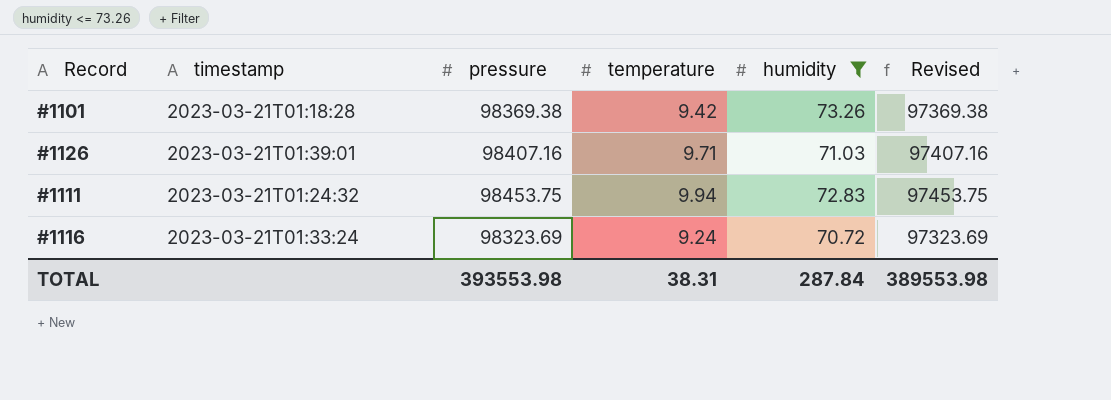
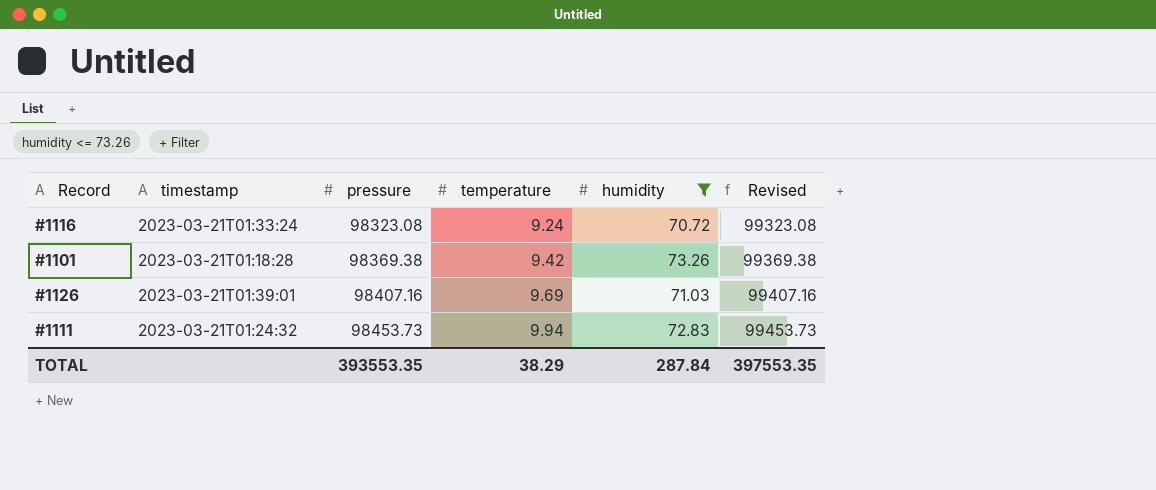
row order: none -> pressure ascending
column Revised | formula: [pressure] - 1000 -> [pressure] + 1000
#1116 | pressure: 98323.69 -> 98323.08
#1126 | temperature: 9.71 -> 9.69
#1111 | pressure: 98453.75 -> 98453.73
TOTAL | pressure: 393553.98 -> 393553.35
TOTAL | temperature: 38.31 -> 38.29
TOTAL | Revised: 389553.98 -> 397553.35

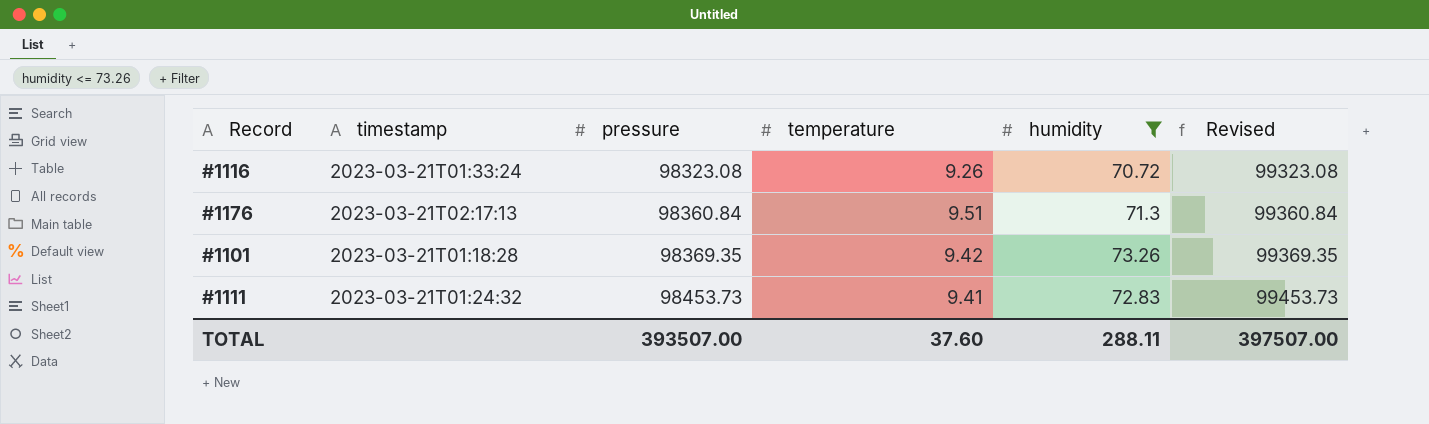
row #1126: 2023-03-21T01:39:01 | 98407.16 | 9.69 | 71.03 | 99407.16 -> none
#1116 | temperature: 9.24 -> 9.26
row #1176: none -> 2023-03-21T02:17:13 | 98360.84 | 9.51 | 71.3 | 99360.84
#1101 | pressure: 98369.38 -> 98369.35
#1101 | Revised: 99369.38 -> 99369.35
#1111 | temperature: 9.94 -> 9.41
TOTAL | pressure: 393553.35 -> 393507.00
TOTAL | temperature: 38.29 -> 37.60
TOTAL | humidity: 287.84 -> 288.11
TOTAL | Revised: 397553.35 -> 397507.00

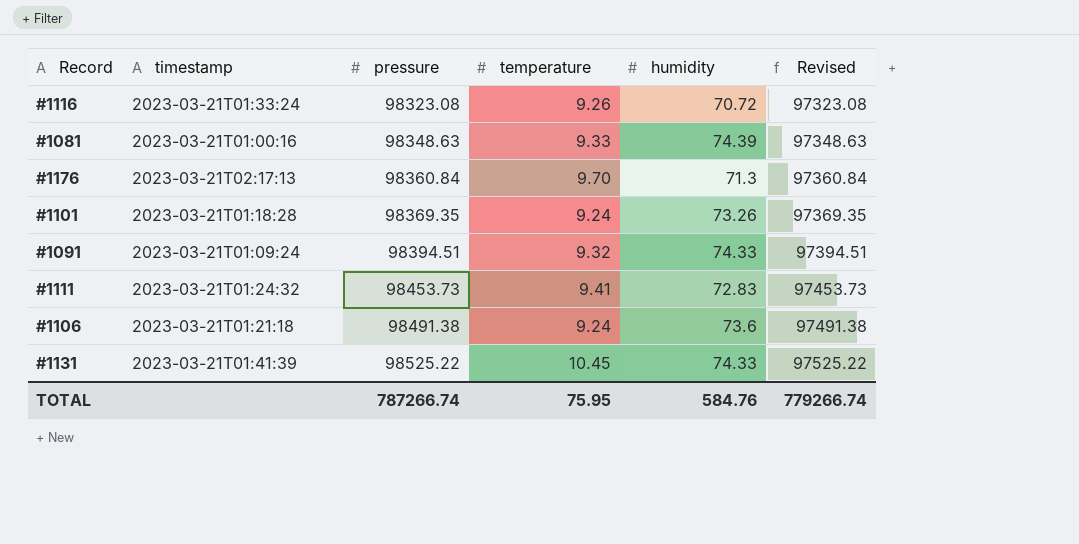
filter: humidity <= 73.26 -> none
column Revised | formula: [pressure] + 1000 -> [pressure] - 1000
#1176 | temperature: 9.51 -> 9.70
#1101 | temperature: 9.42 -> 9.24
TOTAL | pressure: 393507.00 -> 787266.74
TOTAL | temperature: 37.60 -> 75.95
TOTAL | humidity: 288.11 -> 584.76
TOTAL | Revised: 397507.00 -> 779266.74

